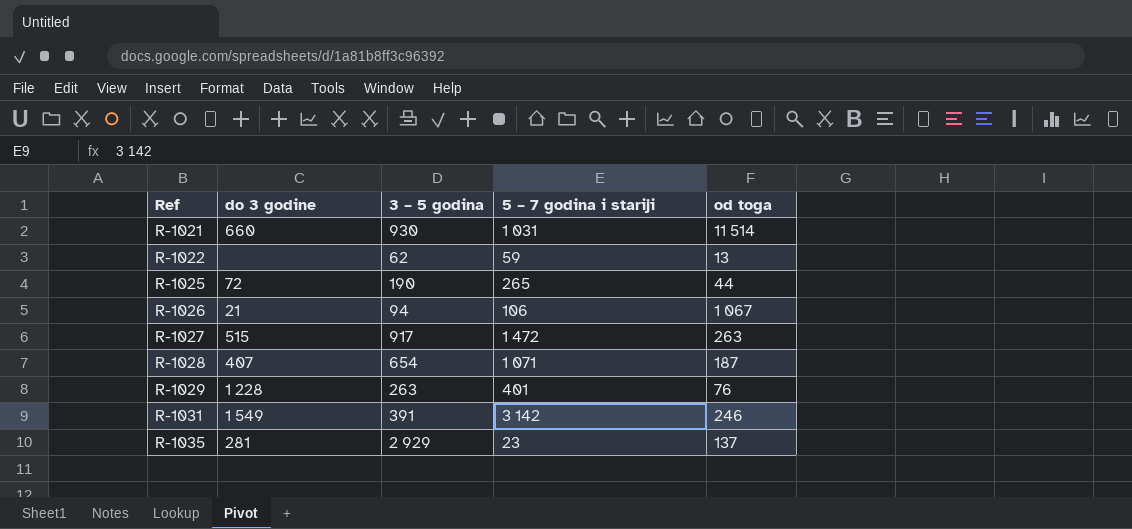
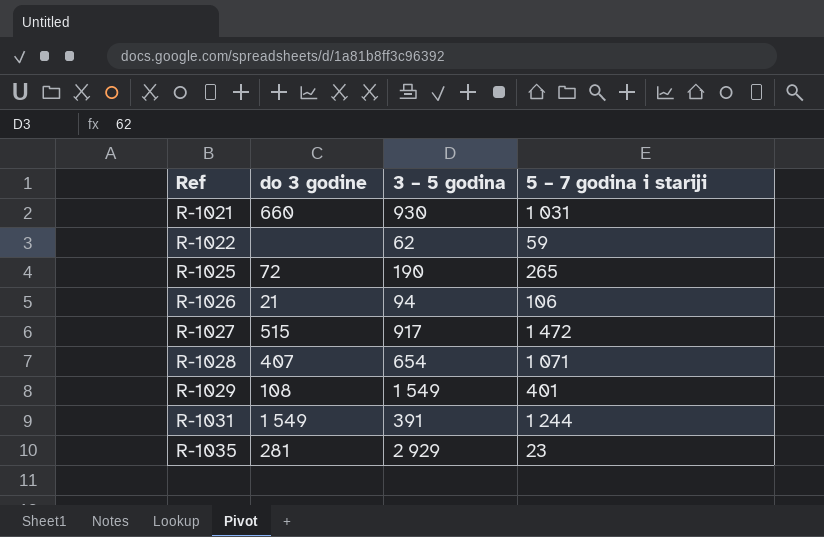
column od toga | position: 5 -> none
R-1029 | do 3 godine: 1 228 -> 108
R-1029 | 3 – 5 godina: 263 -> 1 549
R-1031 | 5 – 7 godina i stariji: 3 142 -> 1 244

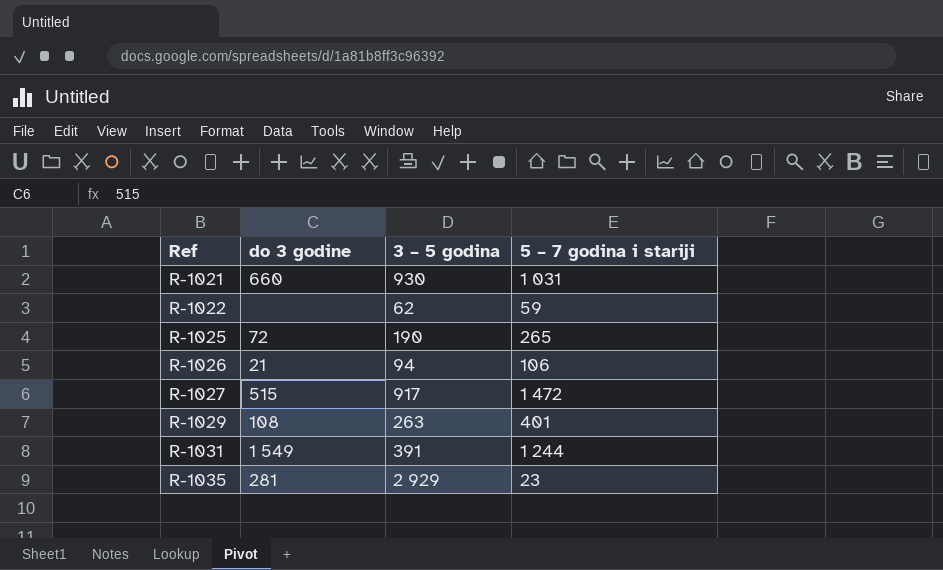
row R-1028: 407 | 654 | 1 071 -> none
R-1029 | 3 – 5 godina: 1 549 -> 263

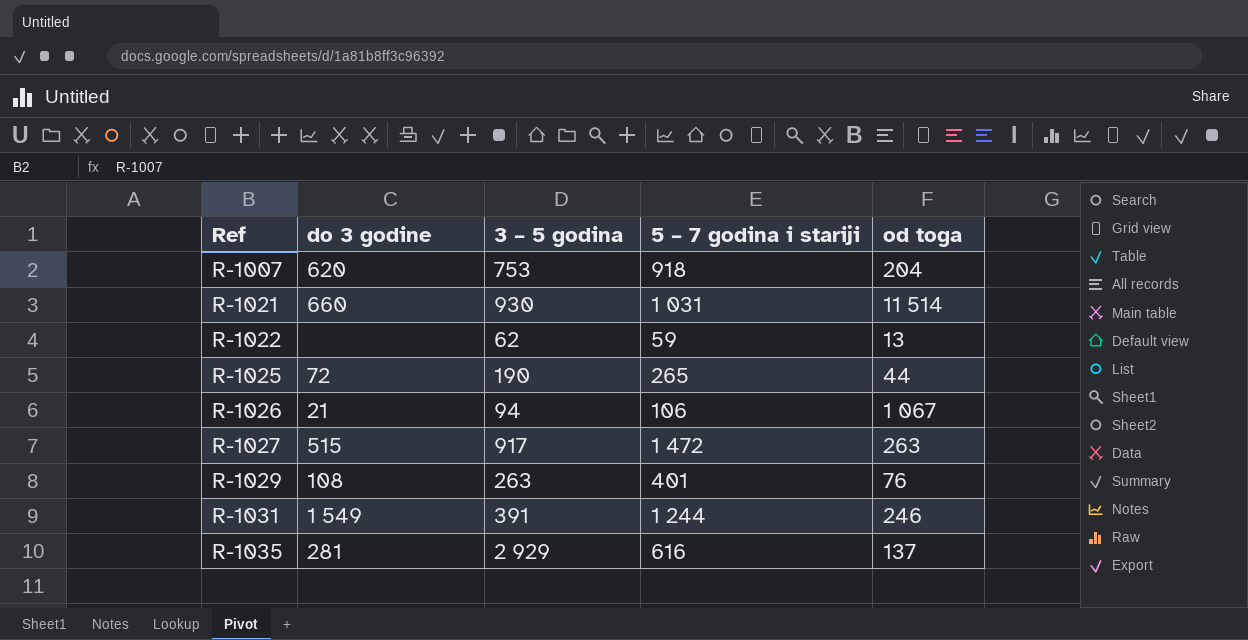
column od toga | position: none -> 5
row R-1007: none -> 620 | 753 | 918 | 204
R-1035 | 5 – 7 godina i stariji: 23 -> 616

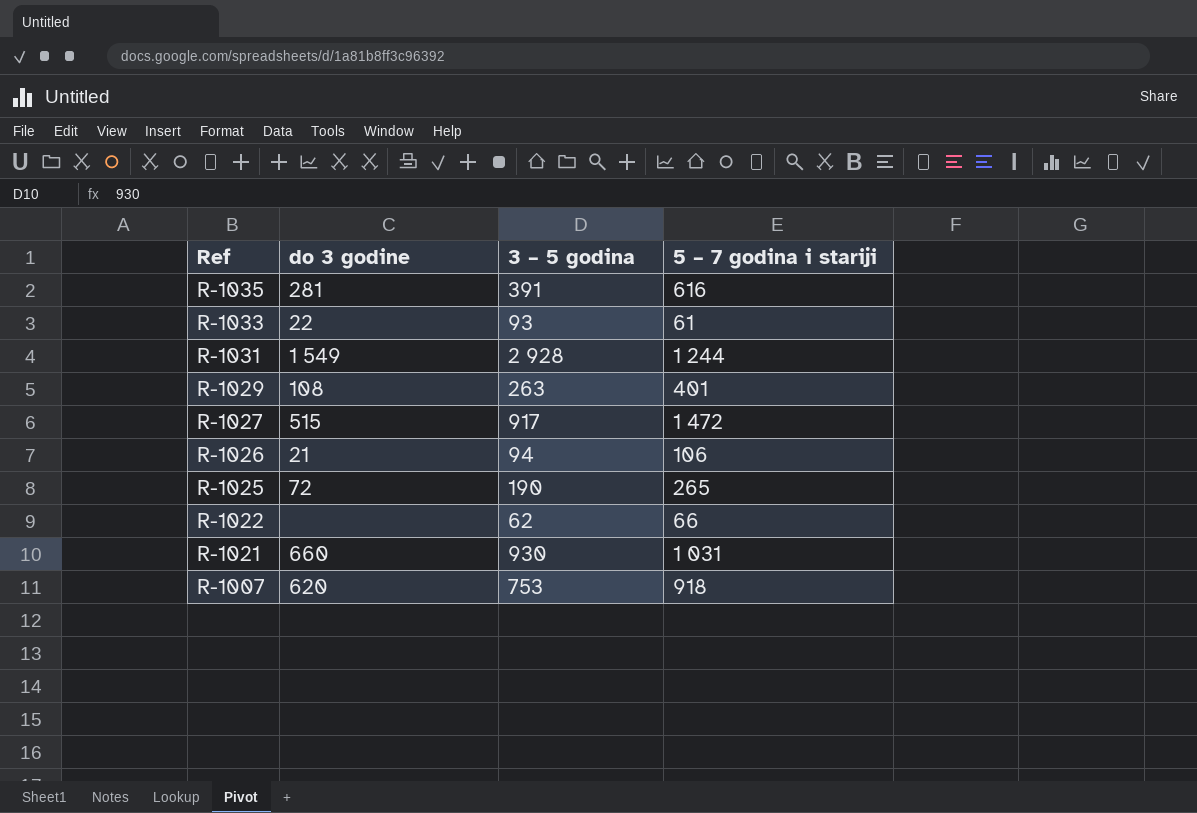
row order: Ref ascending -> Ref descending
column od toga | position: 5 -> none
R-1035 | 3 – 5 godina: 2 929 -> 391
row R-1033: none -> 22 | 93 | 61
R-1031 | 3 – 5 godina: 391 -> 2 928
R-1022 | 5 – 7 godina i stariji: 59 -> 66

